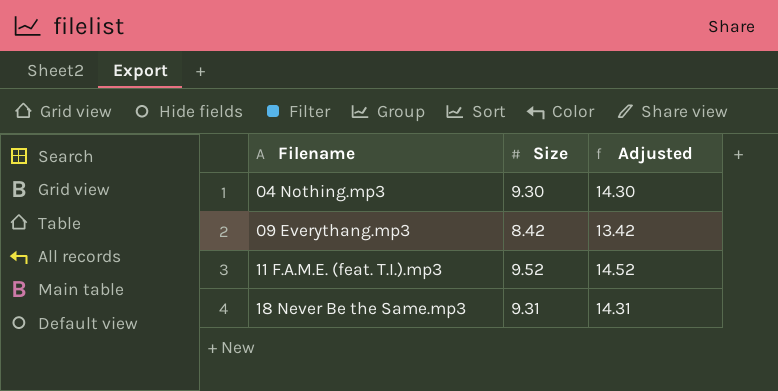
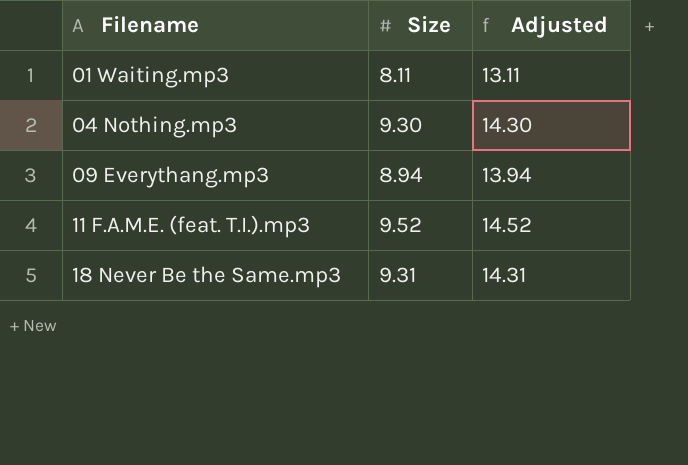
row 01 Waiting.mp3: none -> 8.11 | 13.11
09 Everythang.mp3 | Size: 8.42 -> 8.94
09 Everythang.mp3 | Adjusted: 13.42 -> 13.94

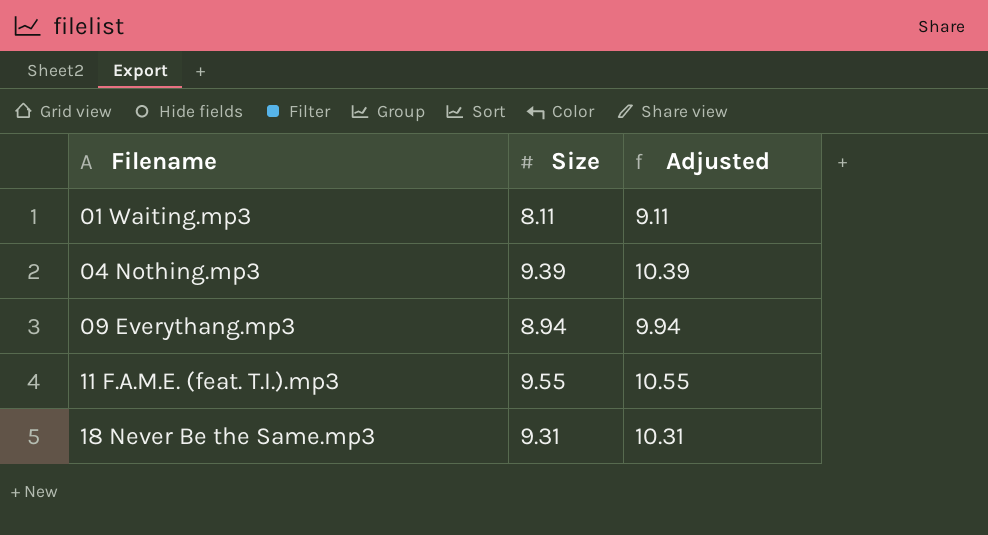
column Adjusted | formula: [Size] + 5 -> [Size] + 1
04 Nothing.mp3 | Size: 9.30 -> 9.39
11 F.A.M.E. (feat. T.I.).mp3 | Size: 9.52 -> 9.55

